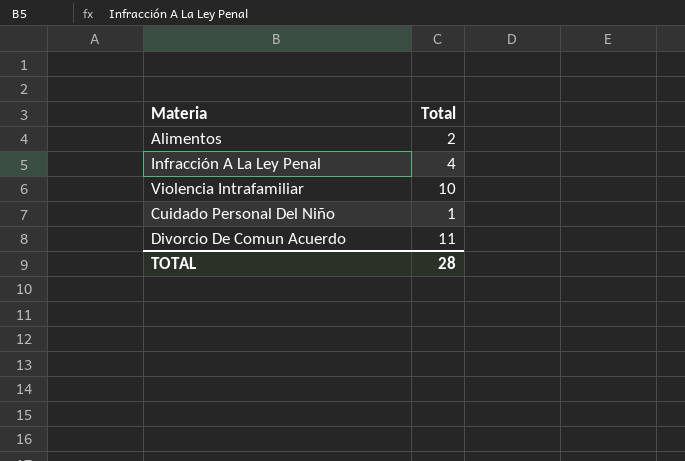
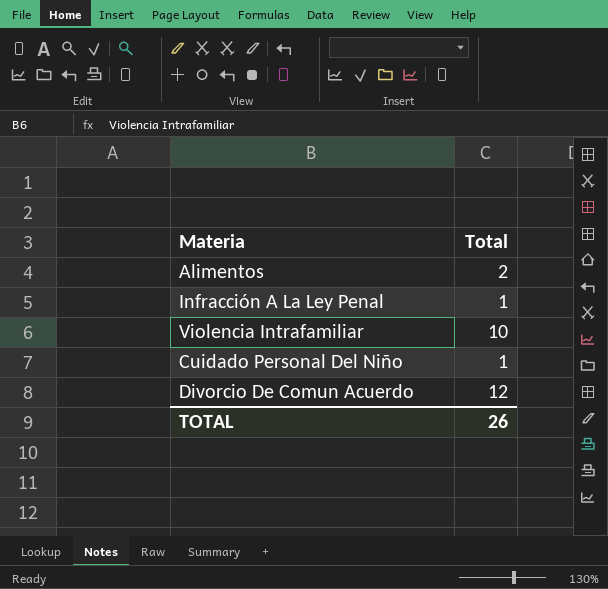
Infracción A La Ley Penal | Total: 4 -> 1
Divorcio De Comun Acuerdo | Total: 11 -> 12
TOTAL | Total: 28 -> 26

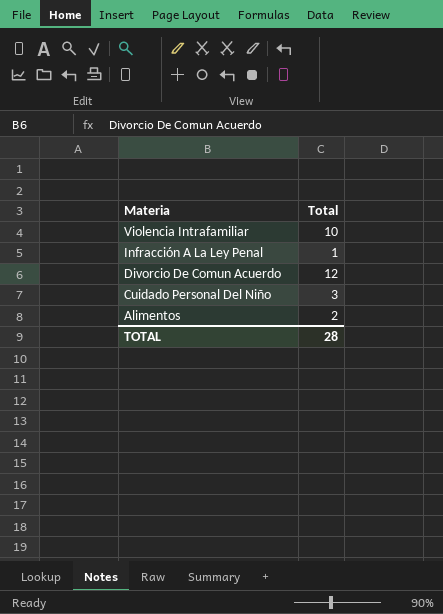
row order: none -> Materia descending
Cuidado Personal Del Niño | Total: 1 -> 3
TOTAL | Total: 26 -> 28

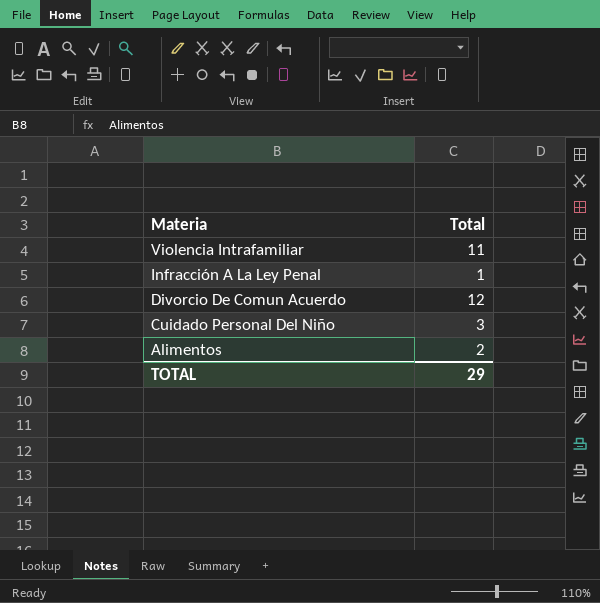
Violencia Intrafamiliar | Total: 10 -> 11
TOTAL | Total: 28 -> 29

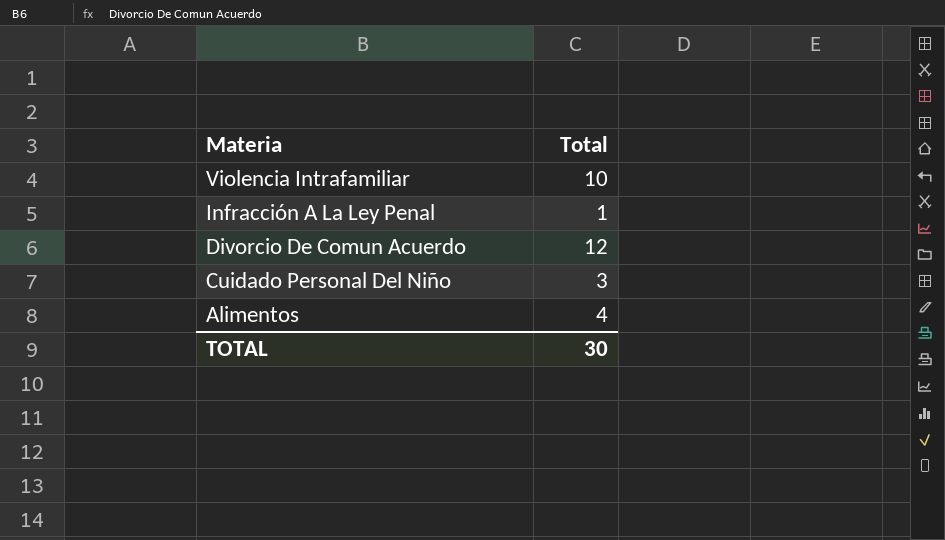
Violencia Intrafamiliar | Total: 11 -> 10
Alimentos | Total: 2 -> 4
TOTAL | Total: 29 -> 30

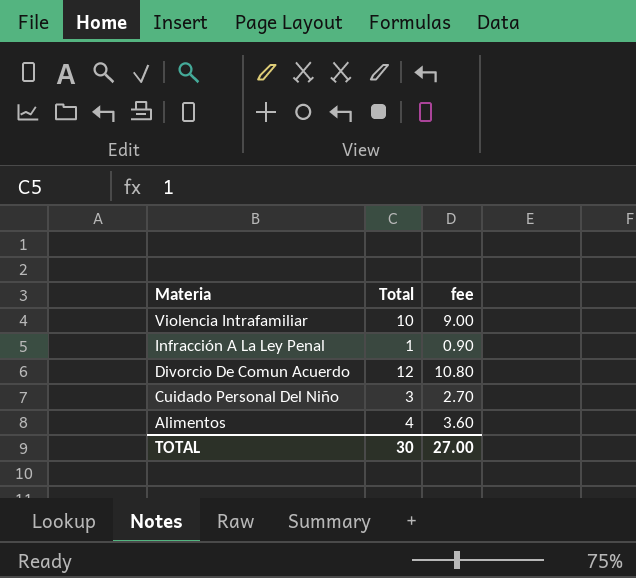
column fee | formula: none -> [Total] * 0.9

